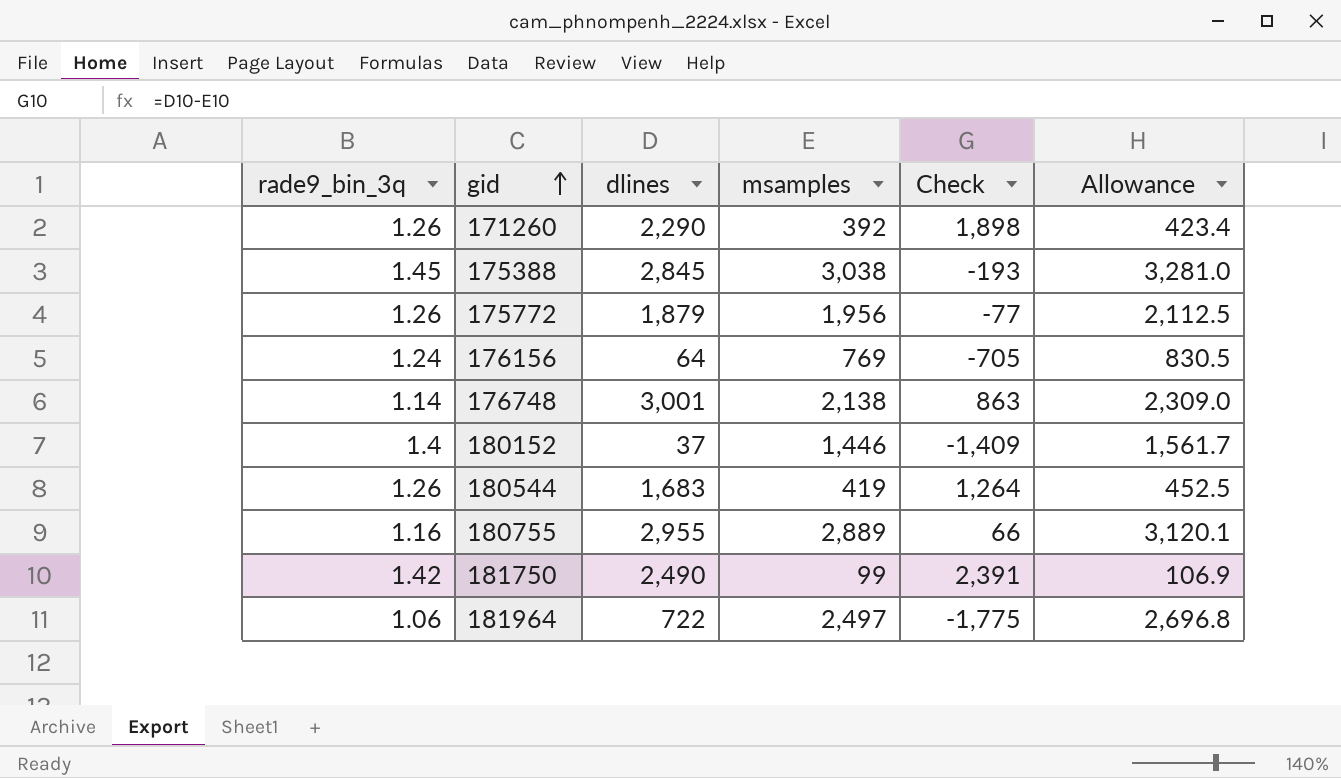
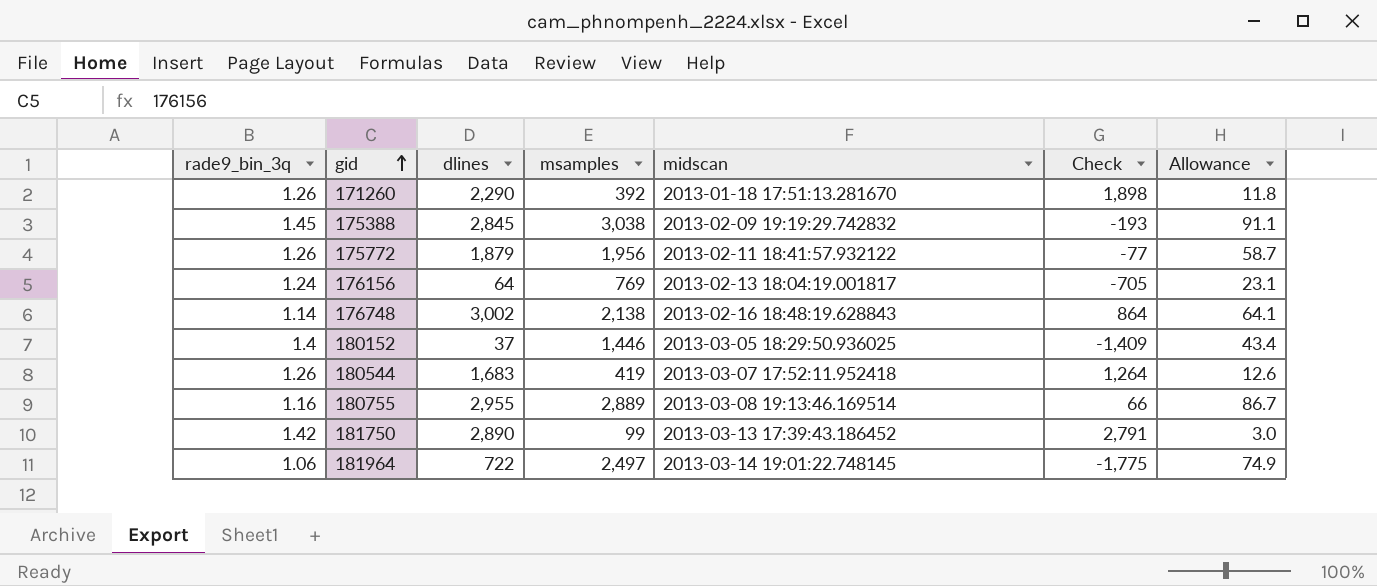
column midscan | position: none -> 5
column Allowance | formula: [msamples] * 1.08 -> [msamples] * 0.03
176748 | dlines: 3,001 -> 3,002
176748 | Check: 863 -> 864
181750 | dlines: 2,490 -> 2,890
181750 | Check: 2,391 -> 2,791

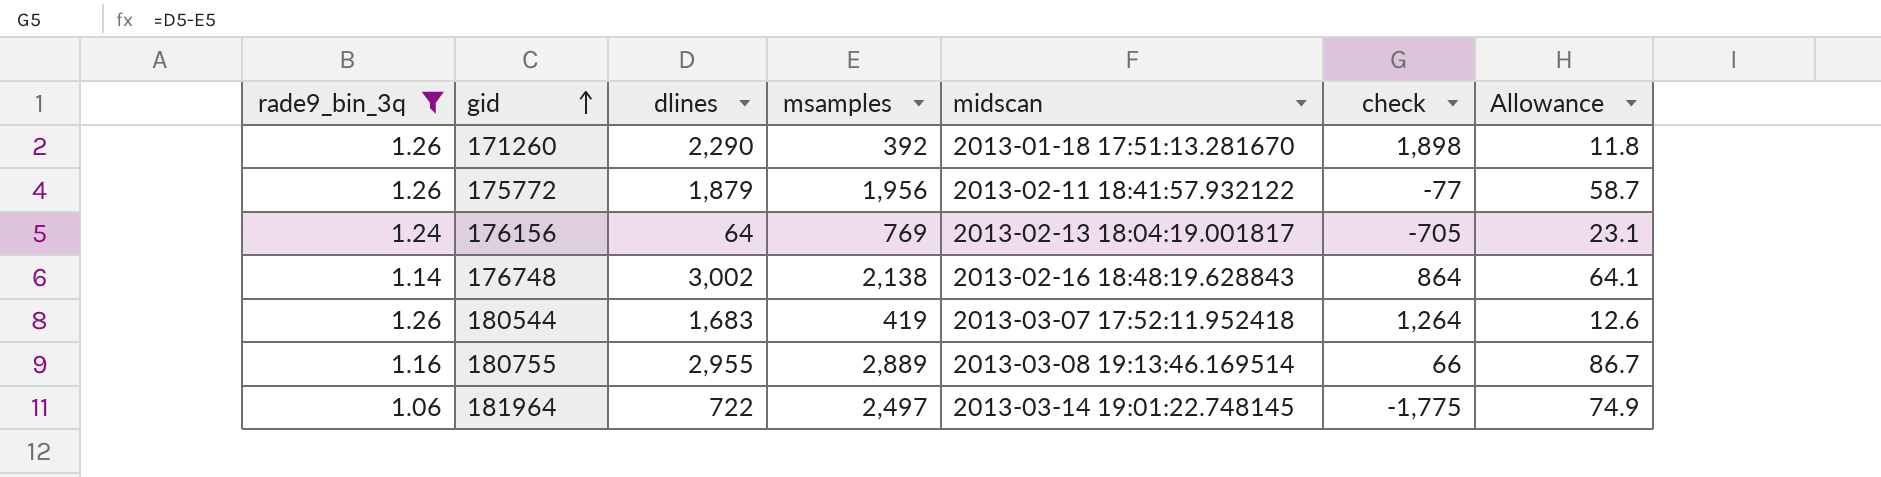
filter: none -> rade9_bin_3q <= 1.26
column name: Check -> check

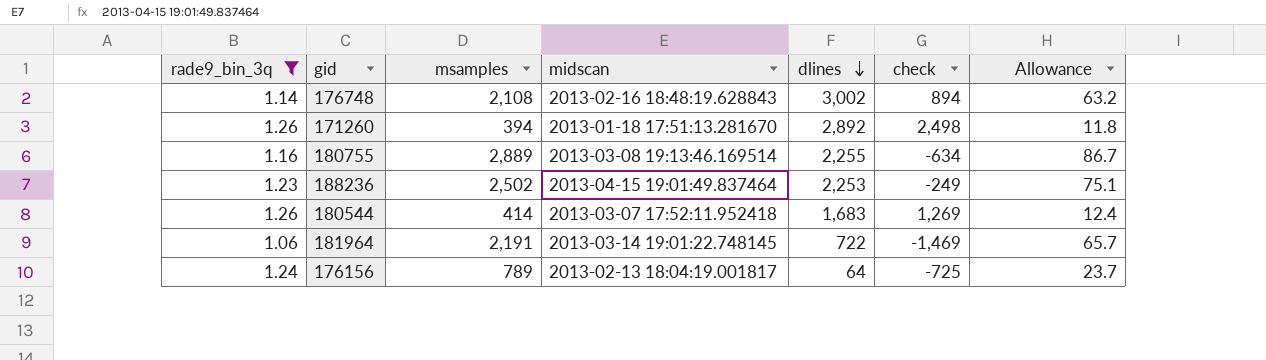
row order: gid ascending -> dlines descending
column dlines | position: 3 -> 5
row 175772: 1.26 | 1,879 | 1,956 | 2013-02-11 18:41:57.932122 | -77 | 58.7 -> none
176748 | msamples: 2,138 -> 2,108
176748 | check: 864 -> 894
176748 | Allowance: 64.1 -> 63.2
171260 | msamples: 392 -> 394
171260 | dlines: 2,290 -> 2,892
171260 | check: 1,898 -> 2,498
180755 | dlines: 2,955 -> 2,255
180755 | check: 66 -> -634
row 188236: none -> 1.23 | 2,502 | 2013-04-15 19:01:49.837464 | 2,253 | -249 | 75.1
180544 | msamples: 419 -> 414
180544 | check: 1,264 -> 1,269
180544 | Allowance: 12.6 -> 12.4
181964 | msamples: 2,497 -> 2,191
181964 | check: -1,775 -> -1,469
181964 | Allowance: 74.9 -> 65.7
176156 | msamples: 769 -> 789
176156 | check: -705 -> -725
176156 | Allowance: 23.1 -> 23.7

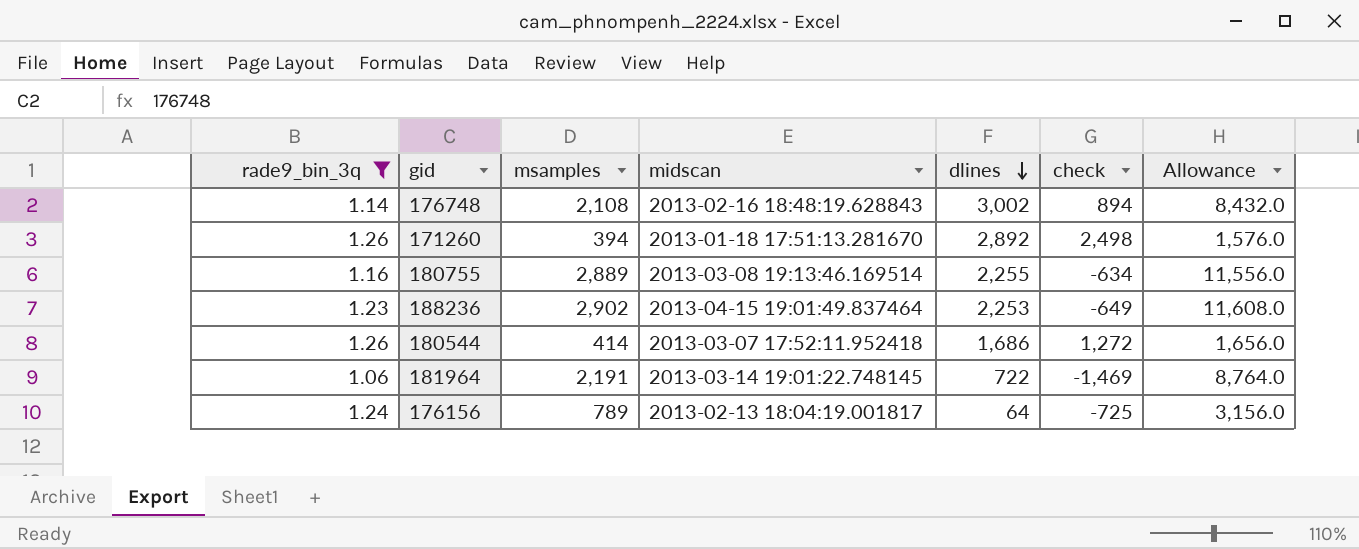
column Allowance | formula: [msamples] * 0.03 -> [msamples] * 4
188236 | msamples: 2,502 -> 2,902
188236 | check: -249 -> -649
180544 | dlines: 1,683 -> 1,686
180544 | check: 1,269 -> 1,272

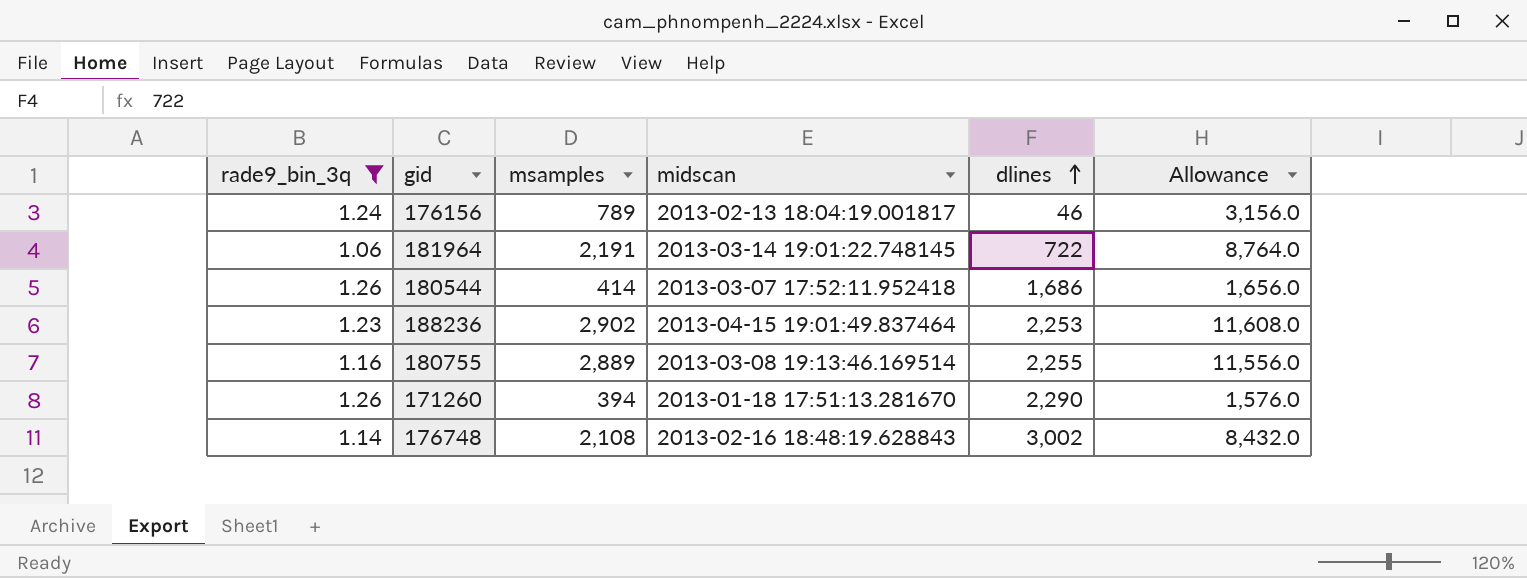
row order: dlines descending -> dlines ascending
column check | formula: [dlines] - [msamples] -> none
176156 | dlines: 64 -> 46
171260 | dlines: 2,892 -> 2,290

